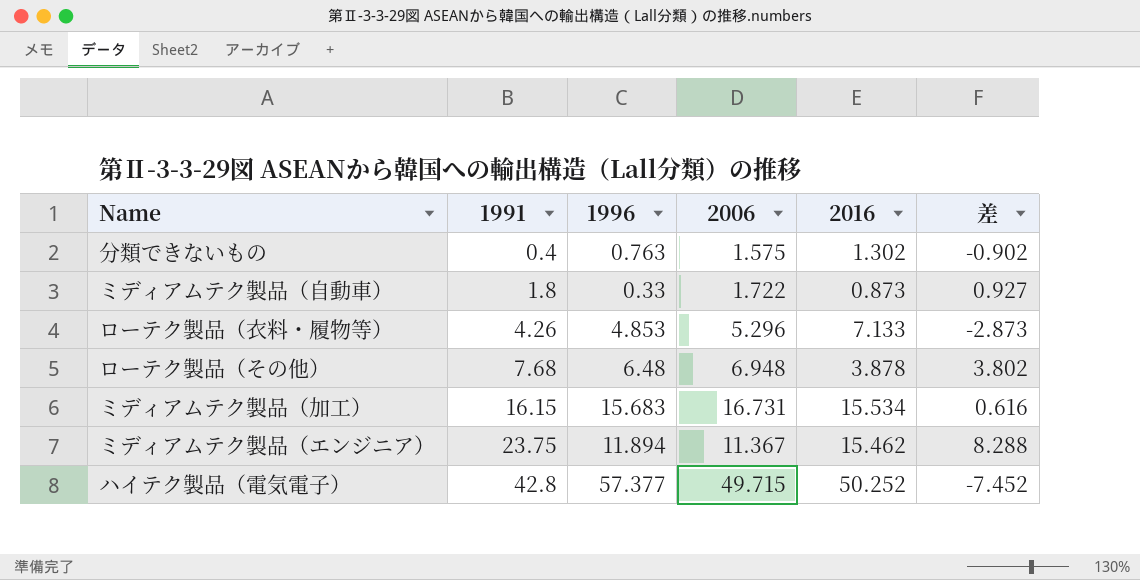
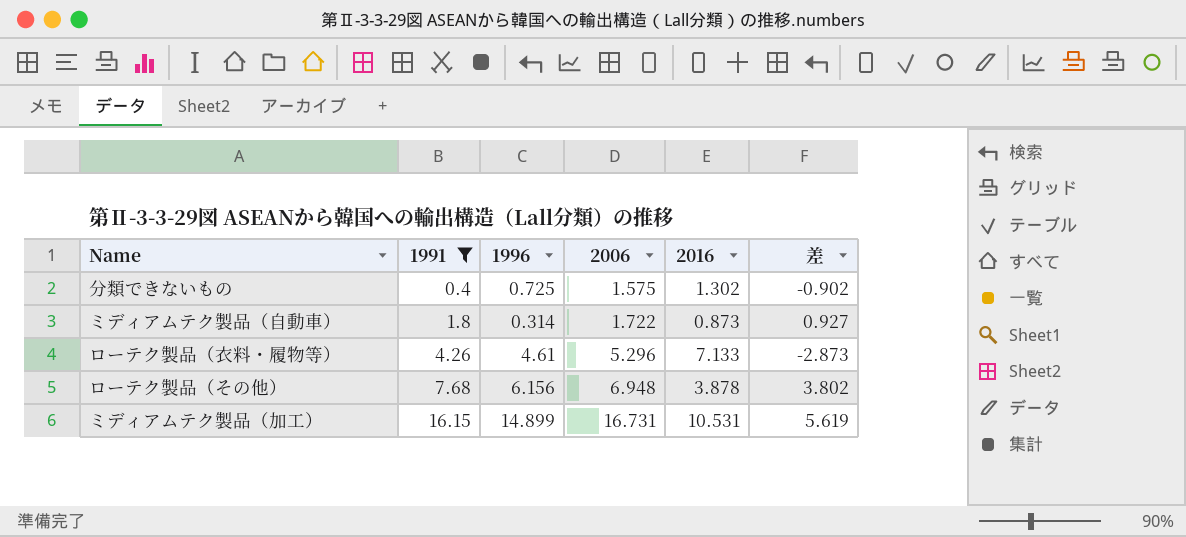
filter: none -> 1991 <= 16.15
分類できないもの | 1996: 0.763 -> 0.725
ミディアムテク製品（自動車） | 1996: 0.33 -> 0.314
ローテク製品（衣料・履物等） | 1996: 4.853 -> 4.61
ローテク製品（その他） | 1996: 6.48 -> 6.156
ミディアムテク製品（加工） | 1996: 15.683 -> 14.899
ミディアムテク製品（加工） | 2016: 15.534 -> 10.531
ミディアムテク製品（加工） | 差: 0.616 -> 5.619

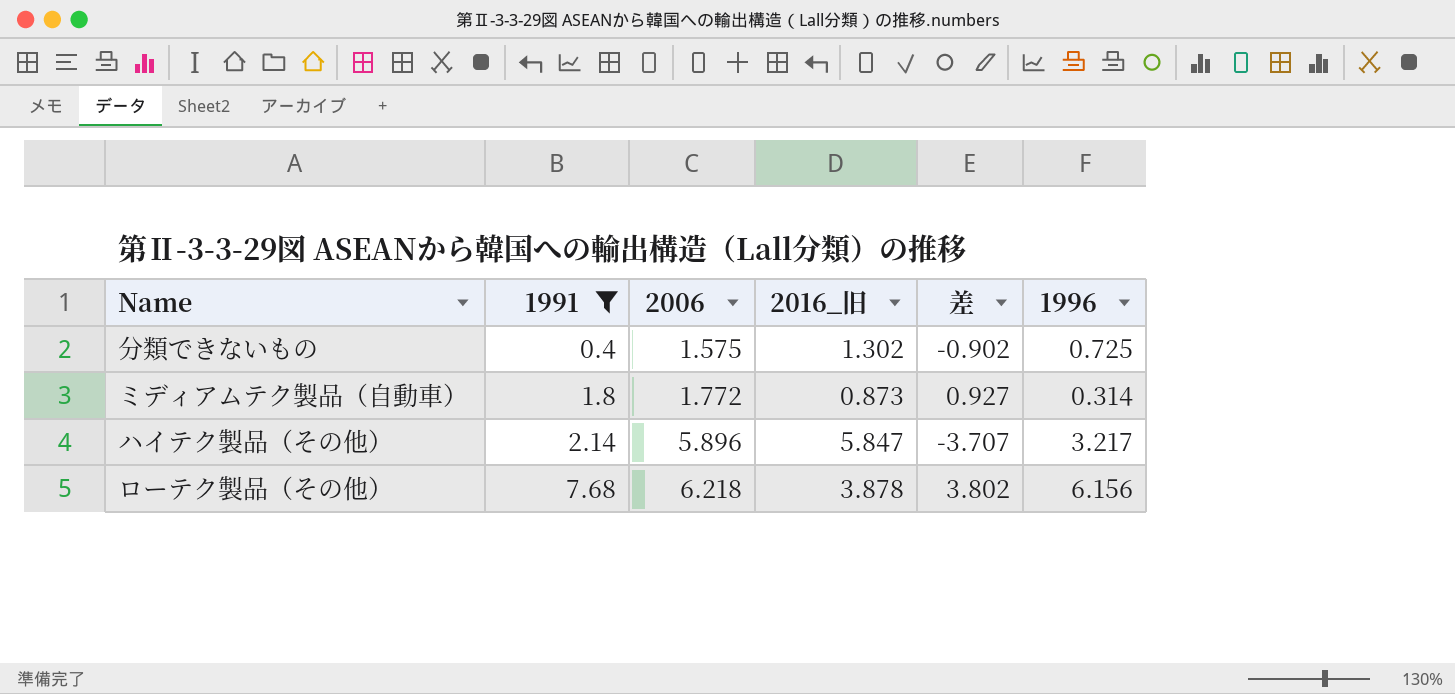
column name: 2016 -> 2016_旧
column 1996 | position: 3 -> 6
row ローテク製品（衣料・履物等）: 4.26 | 4.61 | 5.296 | 7.133 | -2.873 -> none
row ミディアムテク製品（加工）: 16.15 | 14.899 | 16.731 | 10.531 | 5.619 -> none
ミディアムテク製品（自動車） | 2006: 1.722 -> 1.772
row ハイテク製品（その他）: none -> 2.14 | 5.896 | 5.847 | -3.707 | 3.217
ローテク製品（その他） | 2006: 6.948 -> 6.218

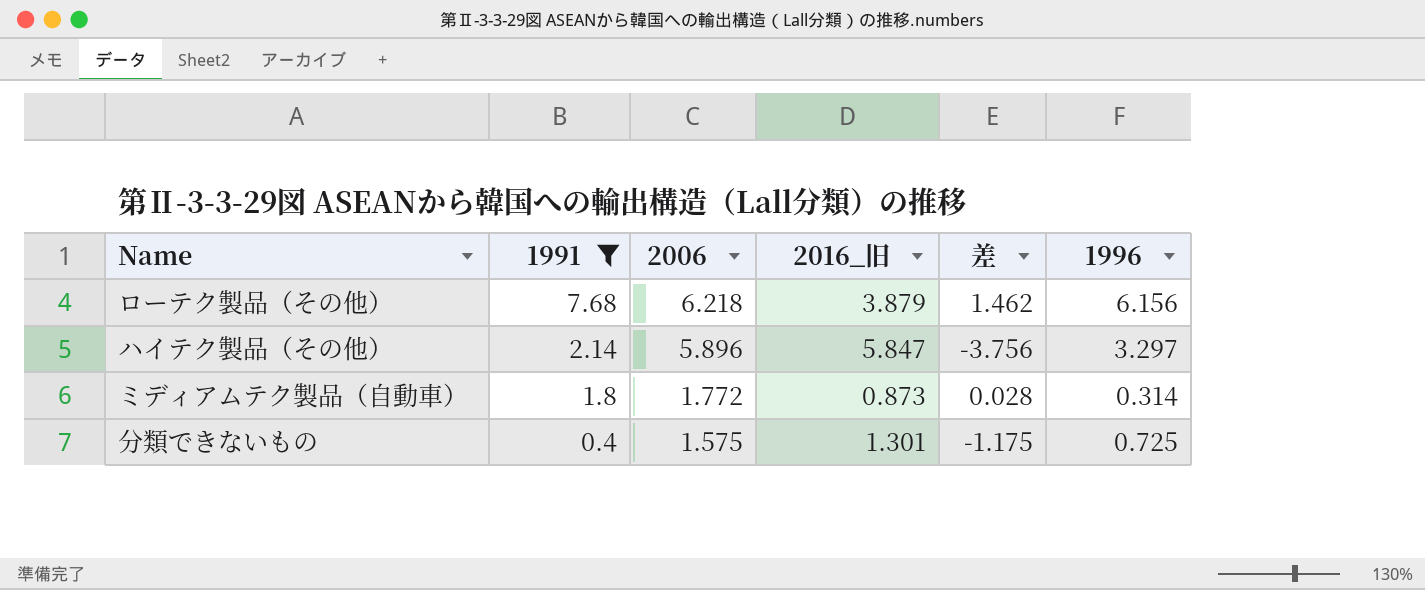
row order: 1991 ascending -> 1991 descending
column 差 | formula: [1991] - [2016_旧] -> [1991] - [2006]
ローテク製品（その他） | 2016_旧: 3.878 -> 3.879
ハイテク製品（その他） | 1996: 3.217 -> 3.297
分類できないもの | 2016_旧: 1.302 -> 1.301

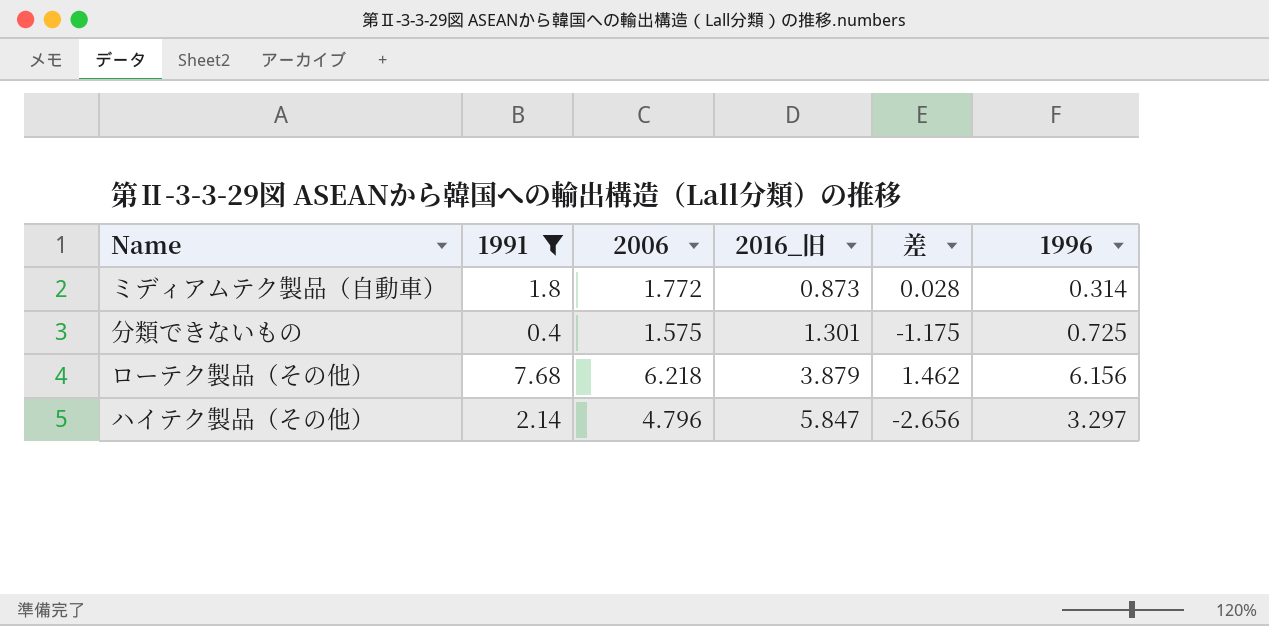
row order: 1991 descending -> 2016_旧 ascending
ハイテク製品（その他） | 2006: 5.896 -> 4.796
ハイテク製品（その他） | 差: -3.756 -> -2.656

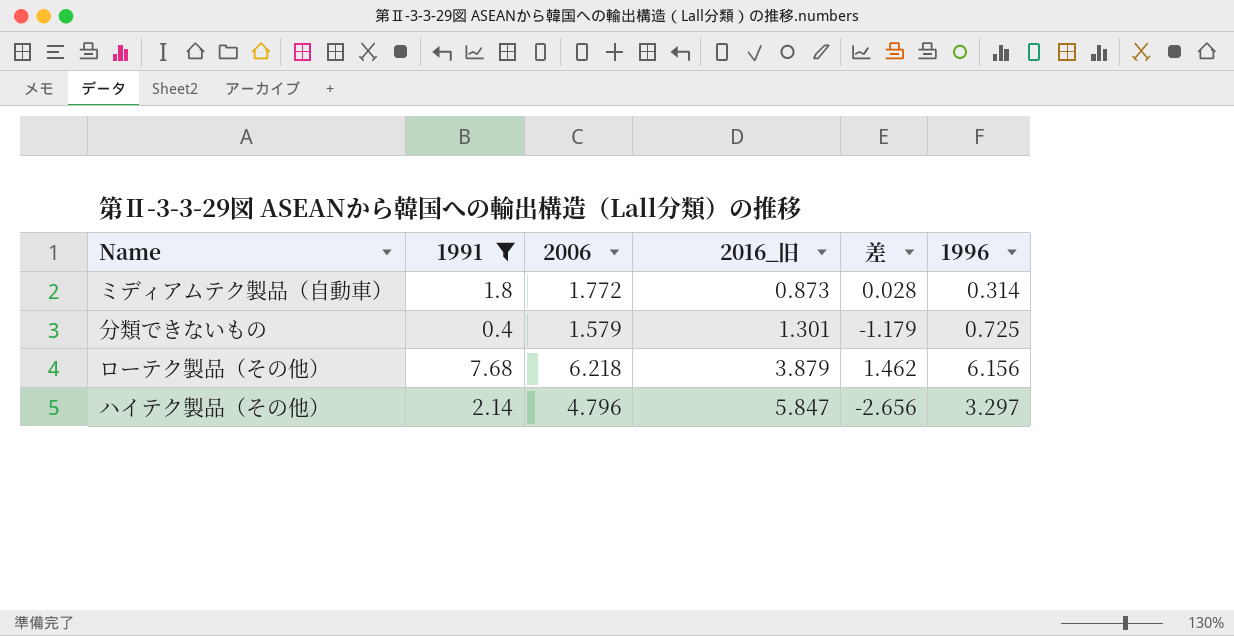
分類できないもの | 2006: 1.575 -> 1.579
分類できないもの | 差: -1.175 -> -1.179

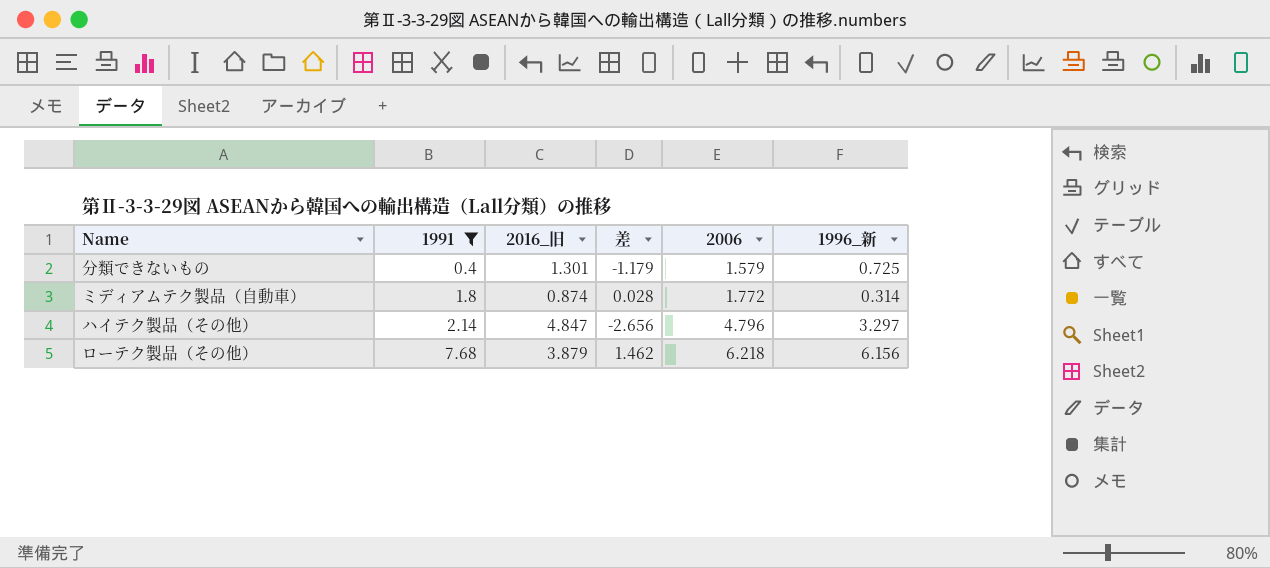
row order: 2016_旧 ascending -> 1991 ascending
column 2006 | position: 3 -> 5
column name: 1996 -> 1996_新
ミディアムテク製品（自動車） | 2016_旧: 0.873 -> 0.874
ハイテク製品（その他） | 2016_旧: 5.847 -> 4.847

